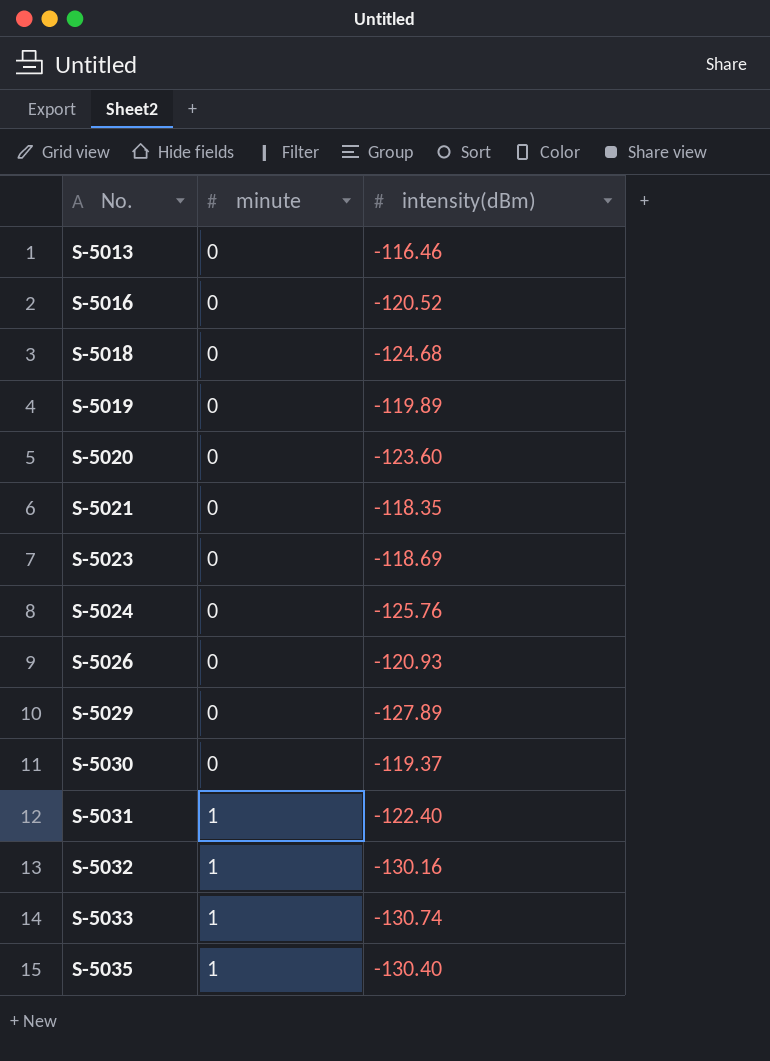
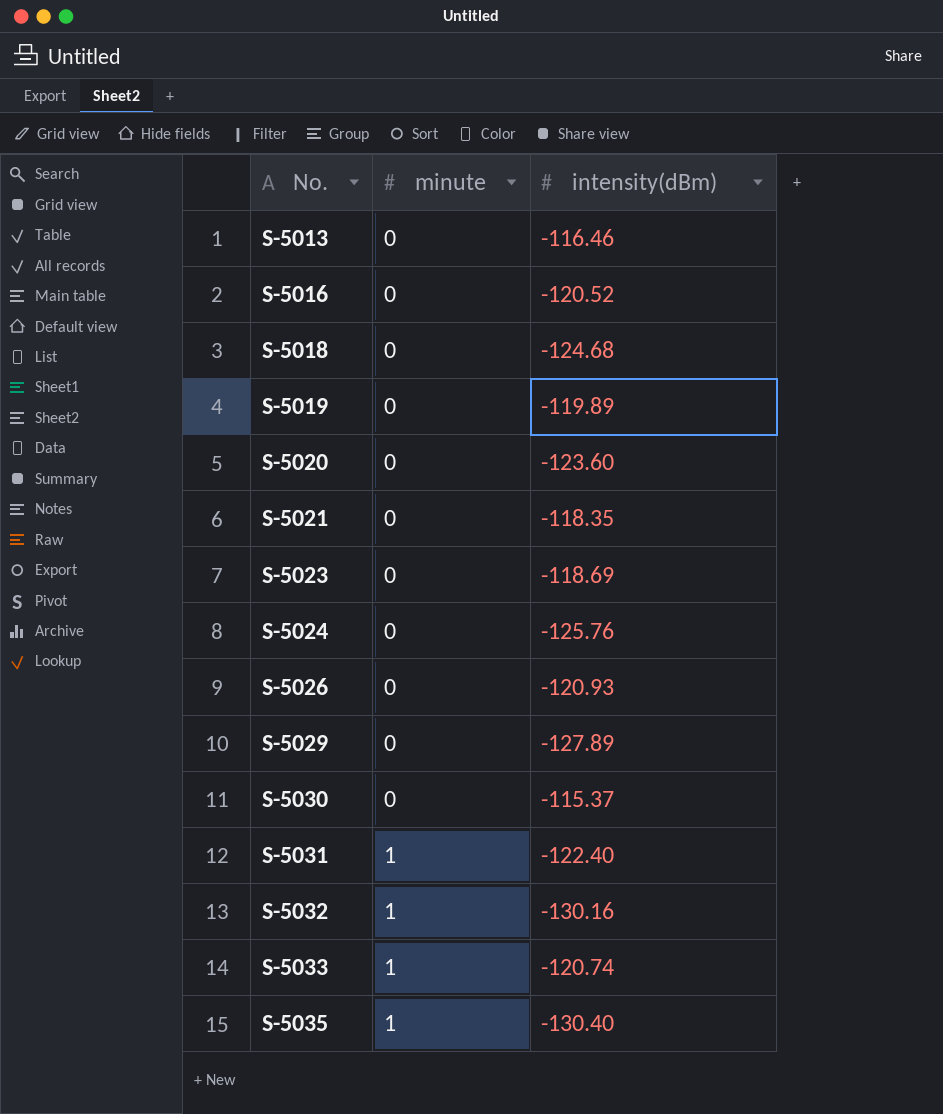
S-5030 | intensity(dBm): -119.37 -> -115.37
S-5033 | intensity(dBm): -130.74 -> -120.74

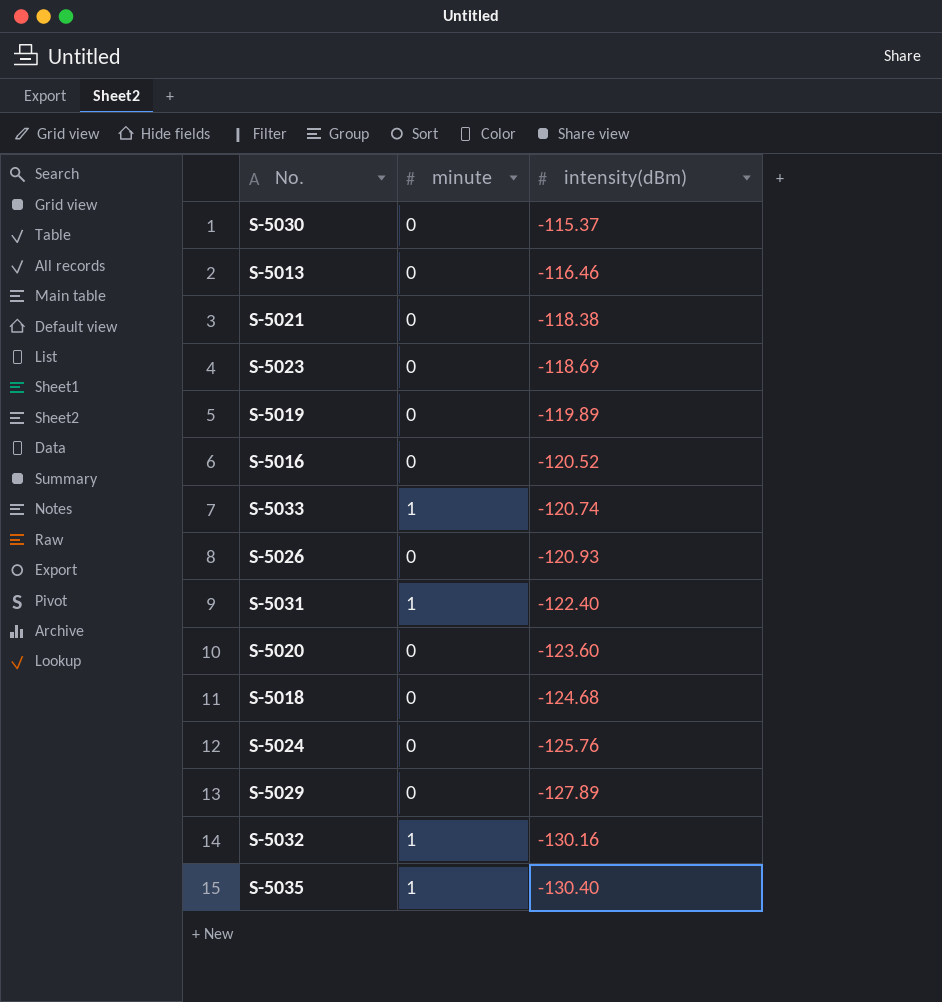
row order: No. ascending -> intensity(dBm) descending
S-5021 | intensity(dBm): -118.35 -> -118.38

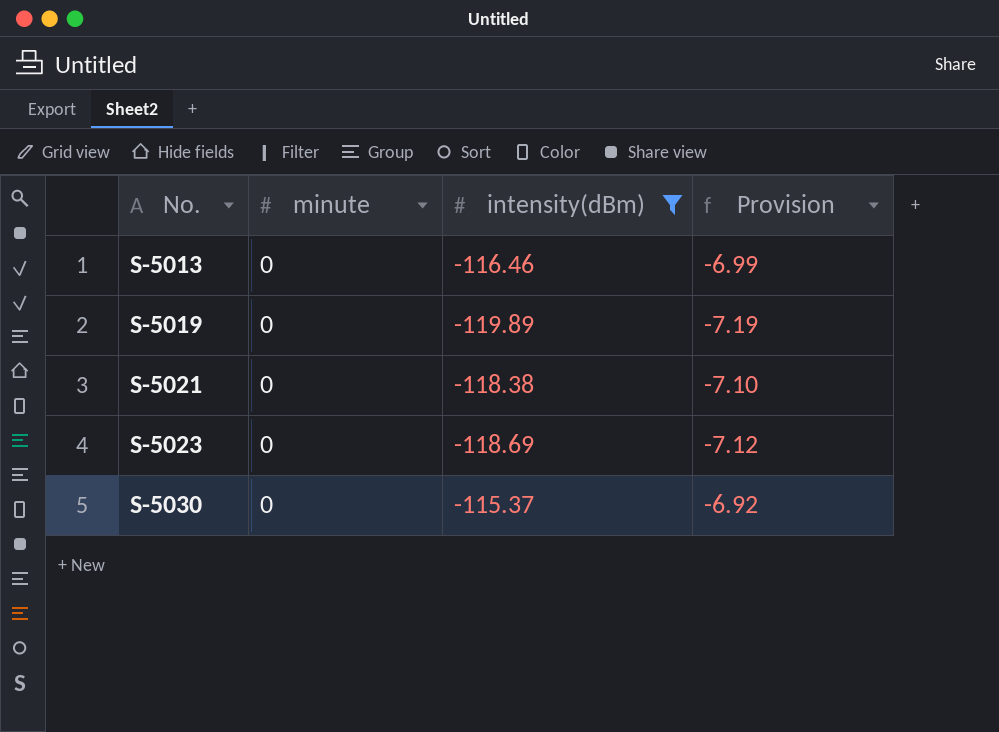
filter: none -> intensity(dBm) >= -119.89
row order: intensity(dBm) descending -> No. ascending
column Provision | formula: none -> [intensity(dBm)] * 0.06

